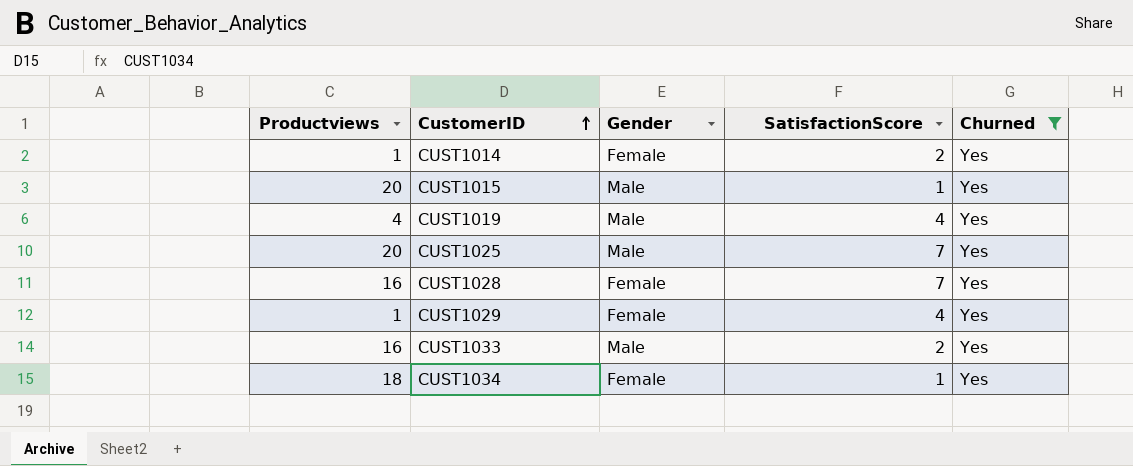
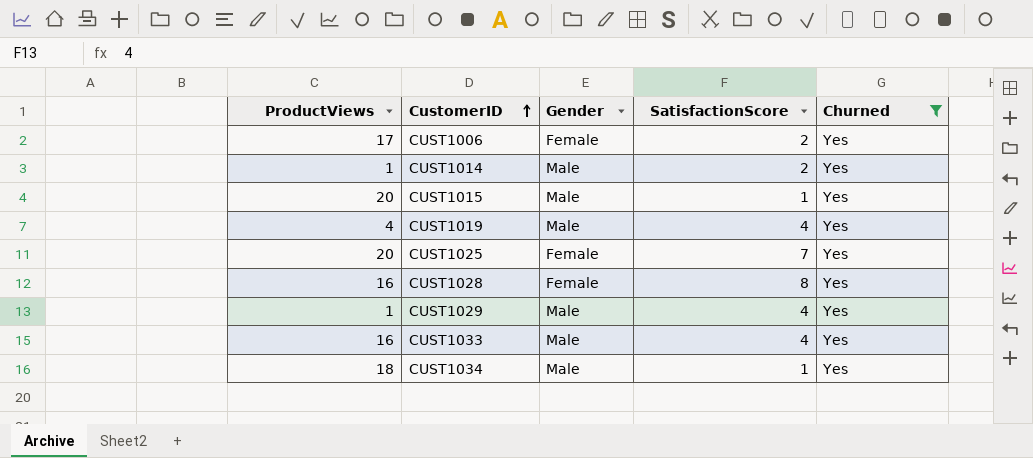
column name: Productviews -> ProductViews
row CUST1006: none -> 17 | Female | 2 | Yes
CUST1014 | Gender: Female -> Male
CUST1025 | Gender: Male -> Female
CUST1028 | SatisfactionScore: 7 -> 8
CUST1029 | Gender: Female -> Male
CUST1033 | SatisfactionScore: 2 -> 4
CUST1034 | Gender: Female -> Male

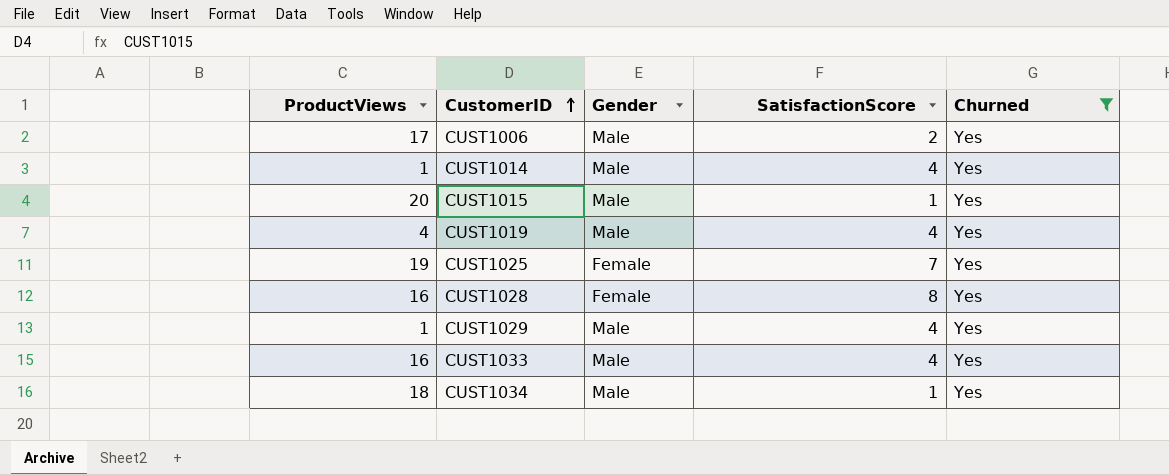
CUST1006 | Gender: Female -> Male
CUST1014 | SatisfactionScore: 2 -> 4
CUST1025 | ProductViews: 20 -> 19

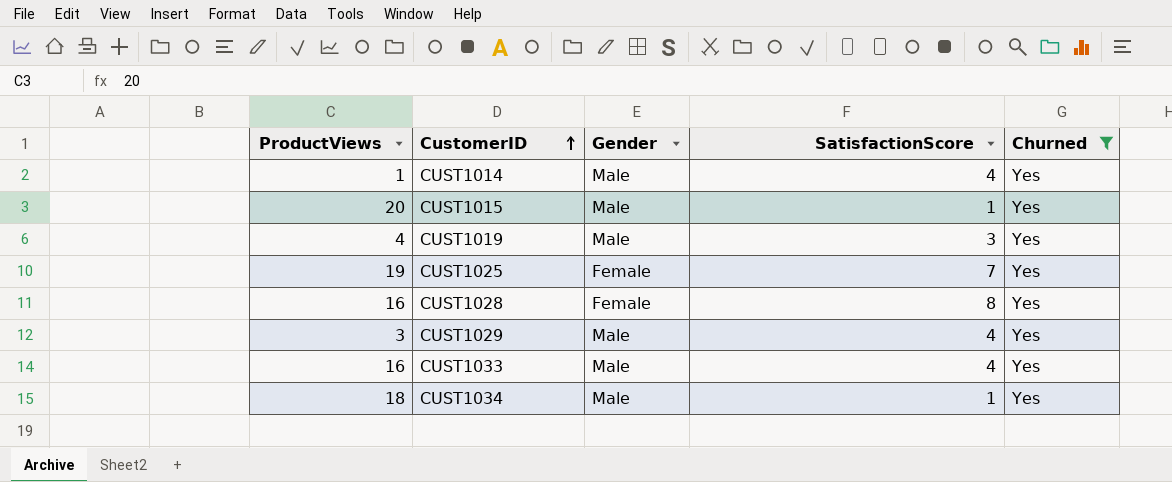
row CUST1006: 17 | Male | 2 | Yes -> none
CUST1019 | SatisfactionScore: 4 -> 3
CUST1029 | ProductViews: 1 -> 3

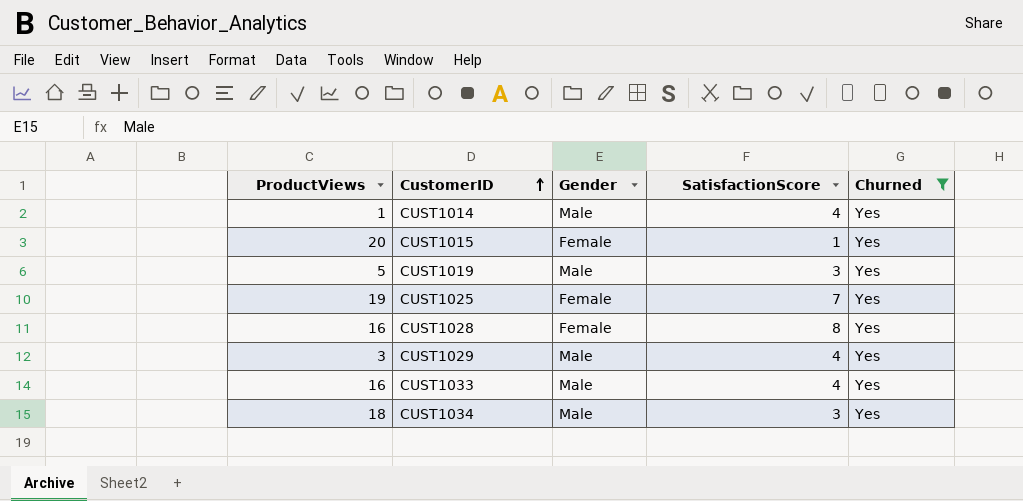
CUST1015 | Gender: Male -> Female
CUST1019 | ProductViews: 4 -> 5
CUST1034 | SatisfactionScore: 1 -> 3

